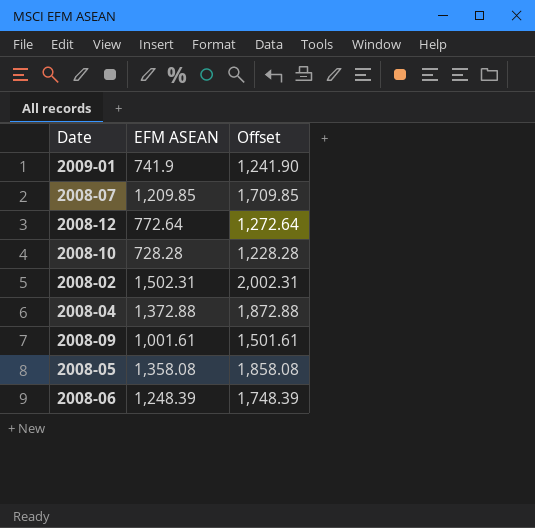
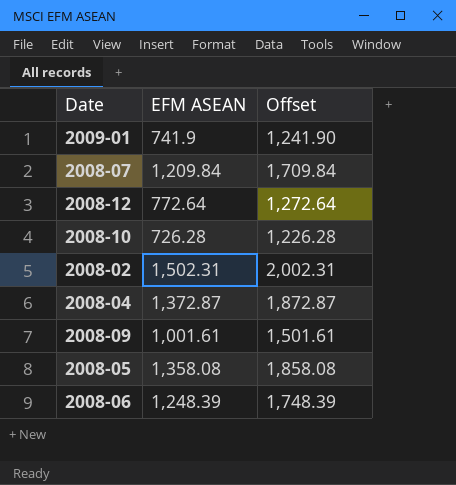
2008-07 | EFM ASEAN: 1,209.85 -> 1,209.84
2008-07 | Offset: 1,709.85 -> 1,709.84
2008-10 | EFM ASEAN: 728.28 -> 726.28
2008-10 | Offset: 1,228.28 -> 1,226.28
2008-04 | EFM ASEAN: 1,372.88 -> 1,372.87
2008-04 | Offset: 1,872.88 -> 1,872.87

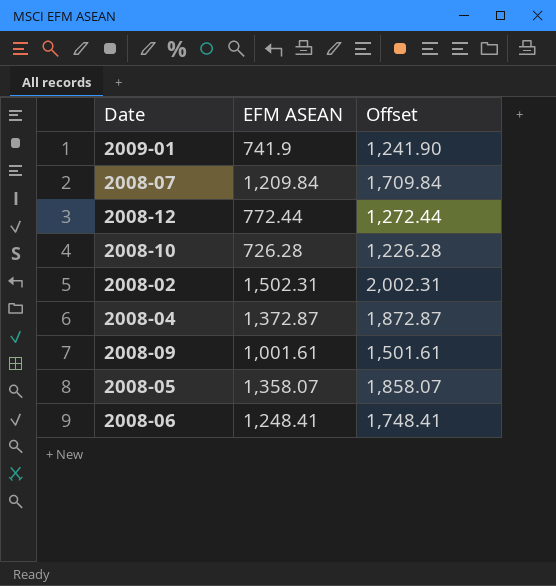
2008-12 | EFM ASEAN: 772.64 -> 772.44
2008-12 | Offset: 1,272.64 -> 1,272.44
2008-05 | EFM ASEAN: 1,358.08 -> 1,358.07
2008-05 | Offset: 1,858.08 -> 1,858.07
2008-06 | EFM ASEAN: 1,248.39 -> 1,248.41
2008-06 | Offset: 1,748.39 -> 1,748.41

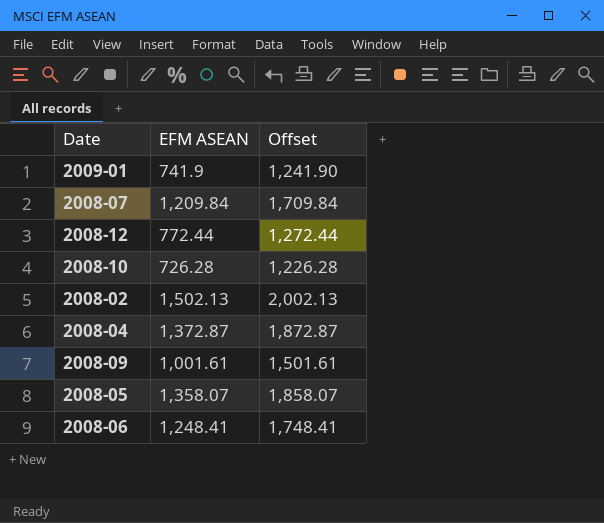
2008-02 | EFM ASEAN: 1,502.31 -> 1,502.13
2008-02 | Offset: 2,002.31 -> 2,002.13

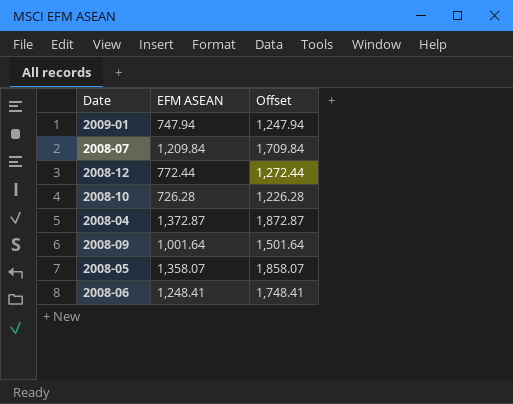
row 2008-02: 1,502.13 | 2,002.13 -> none
2009-01 | EFM ASEAN: 741.9 -> 747.94
2009-01 | Offset: 1,241.90 -> 1,247.94
2008-09 | EFM ASEAN: 1,001.61 -> 1,001.64
2008-09 | Offset: 1,501.61 -> 1,501.64

